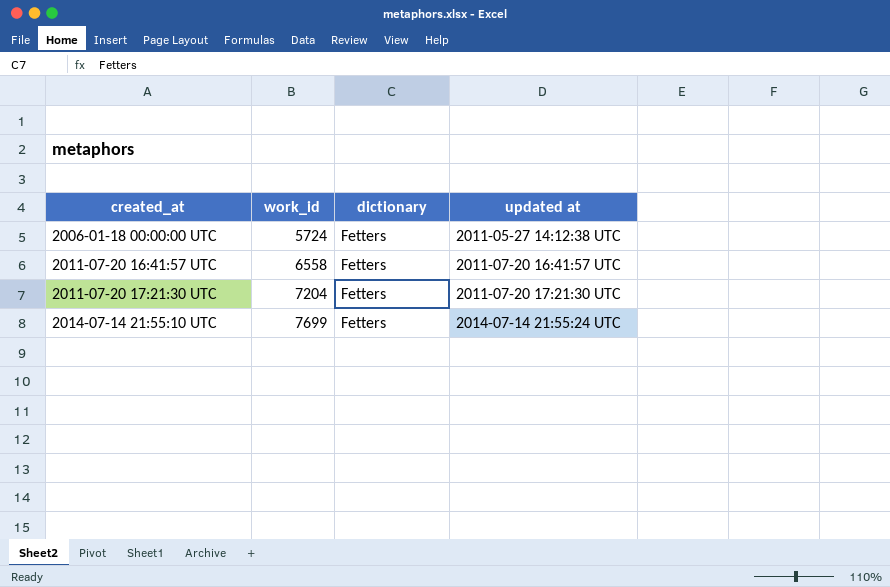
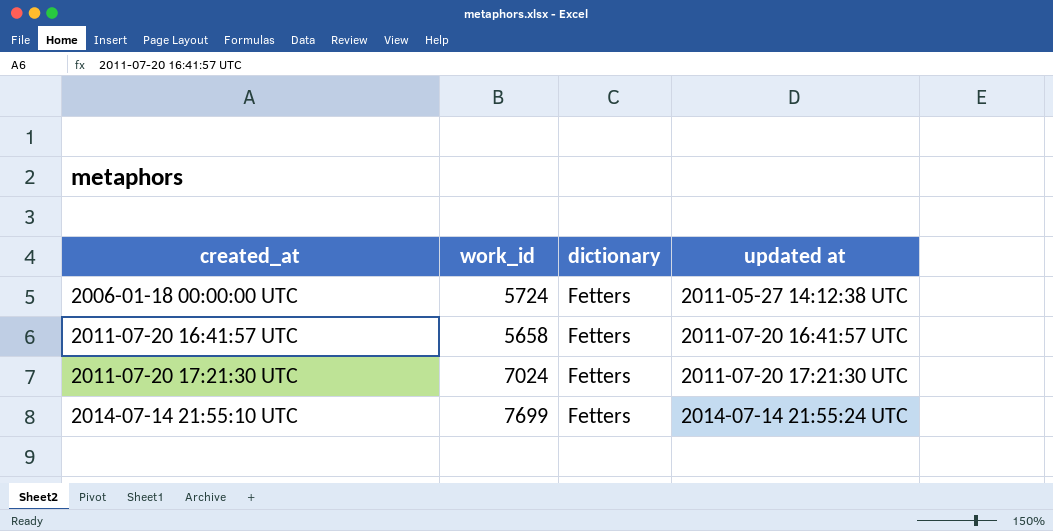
2011-07-20 16:41:57 UTC | work_id: 6558 -> 5658
2011-07-20 17:21:30 UTC | work_id: 7204 -> 7024

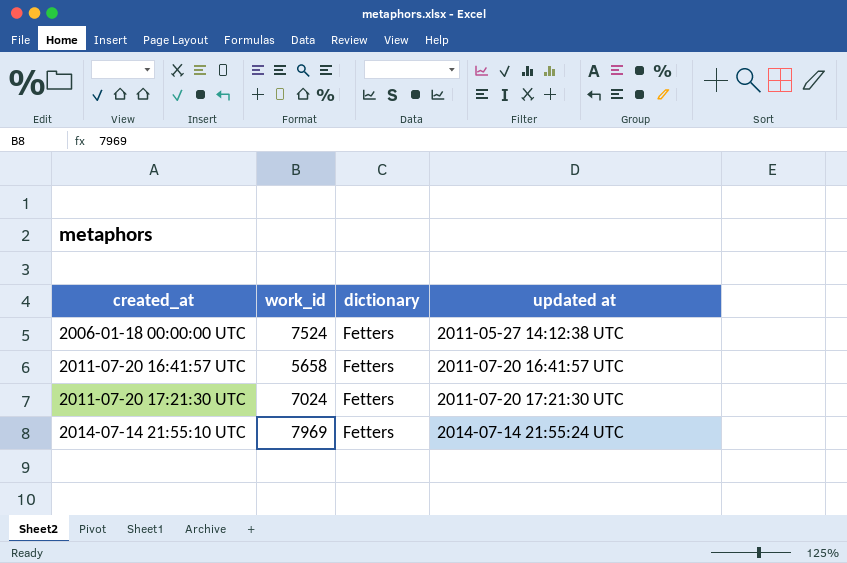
2006-01-18 00:00:00 UTC | work_id: 5724 -> 7524
2014-07-14 21:55:10 UTC | work_id: 7699 -> 7969

